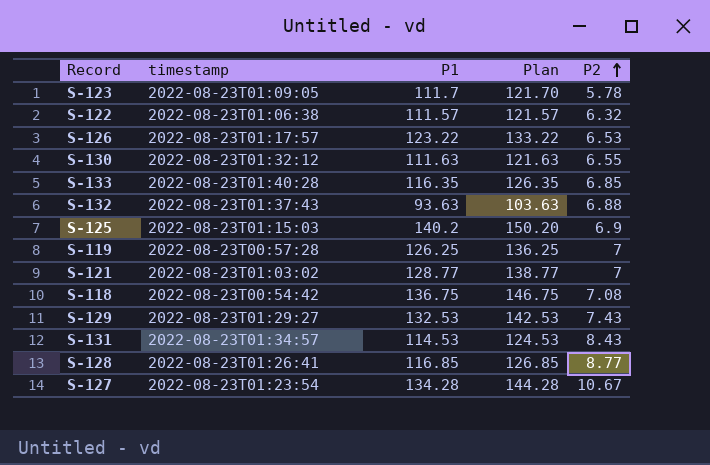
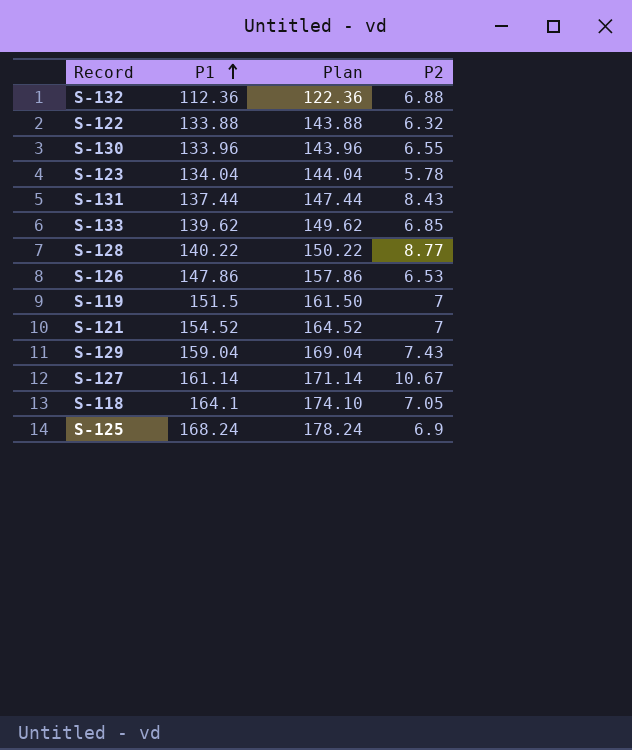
row order: P2 ascending -> P1 ascending
column timestamp | position: 2 -> none
S-132 | P1: 93.63 -> 112.36
S-132 | Plan: 103.63 -> 122.36
S-122 | P1: 111.57 -> 133.88
S-122 | Plan: 121.57 -> 143.88
S-130 | P1: 111.63 -> 133.96
S-130 | Plan: 121.63 -> 143.96
S-123 | P1: 111.7 -> 134.04
S-123 | Plan: 121.70 -> 144.04
S-131 | P1: 114.53 -> 137.44
S-131 | Plan: 124.53 -> 147.44
S-133 | P1: 116.35 -> 139.62
S-133 | Plan: 126.35 -> 149.62
S-128 | P1: 116.85 -> 140.22
S-128 | Plan: 126.85 -> 150.22
S-126 | P1: 123.22 -> 147.86
S-126 | Plan: 133.22 -> 157.86
S-119 | P1: 126.25 -> 151.5
S-119 | Plan: 136.25 -> 161.50
S-121 | P1: 128.77 -> 154.52
S-121 | Plan: 138.77 -> 164.52
S-129 | P1: 132.53 -> 159.04
S-129 | Plan: 142.53 -> 169.04
S-127 | P1: 134.28 -> 161.14
S-127 | Plan: 144.28 -> 171.14
S-118 | P1: 136.75 -> 164.1
S-118 | Plan: 146.75 -> 174.10
S-118 | P2: 7.08 -> 7.05
S-125 | P1: 140.2 -> 168.24
S-125 | Plan: 150.20 -> 178.24

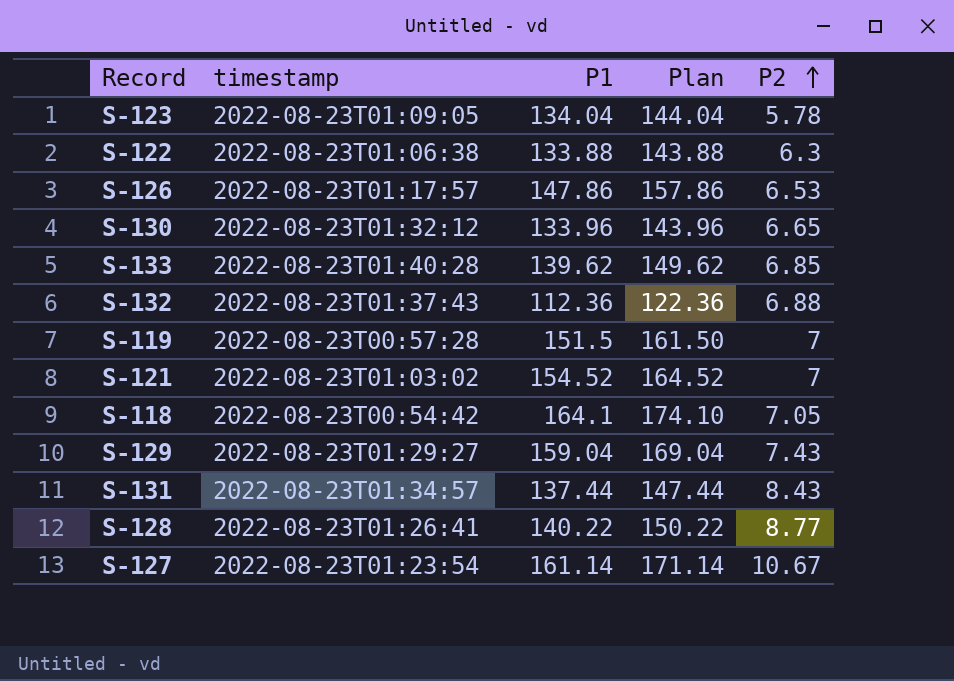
row order: P1 ascending -> P2 ascending
column timestamp | position: none -> 2
row S-125: 168.24 | 178.24 | 6.9 -> none
S-122 | P2: 6.32 -> 6.3
S-130 | P2: 6.55 -> 6.65

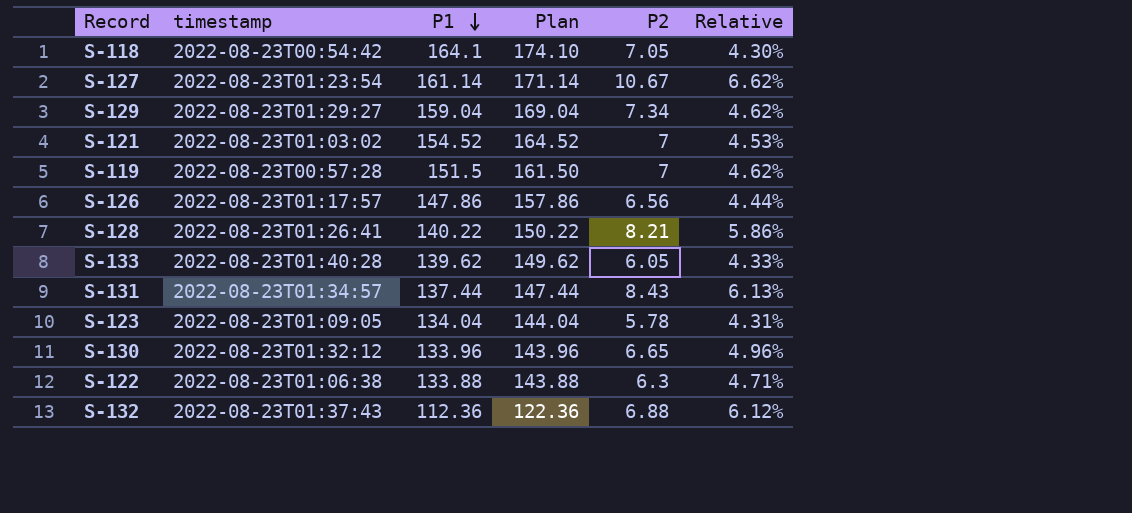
row order: P2 ascending -> P1 descending
column Relative | formula: none -> [P2] / [P1]
S-129 | P2: 7.43 -> 7.34
S-126 | P2: 6.53 -> 6.56
S-128 | P2: 8.77 -> 8.21
S-133 | P2: 6.85 -> 6.05

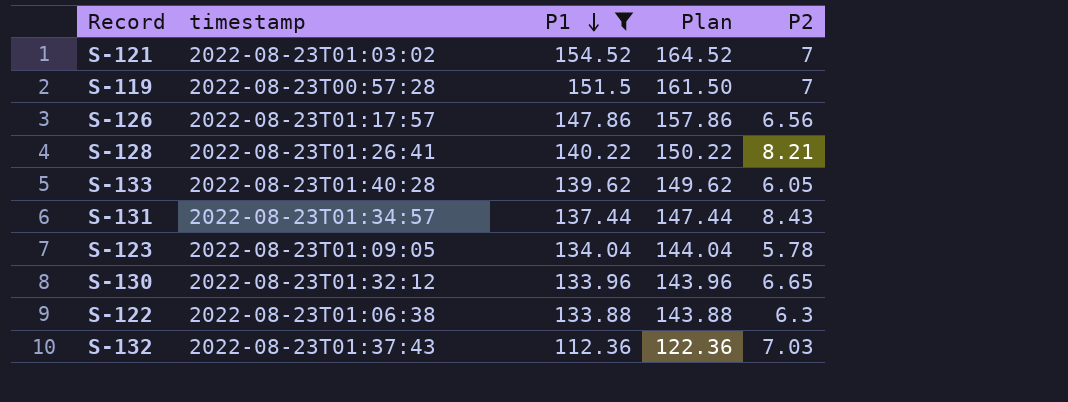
filter: none -> P1 <= 154.52
column Relative | formula: [P2] / [P1] -> none
S-132 | P2: 6.88 -> 7.03

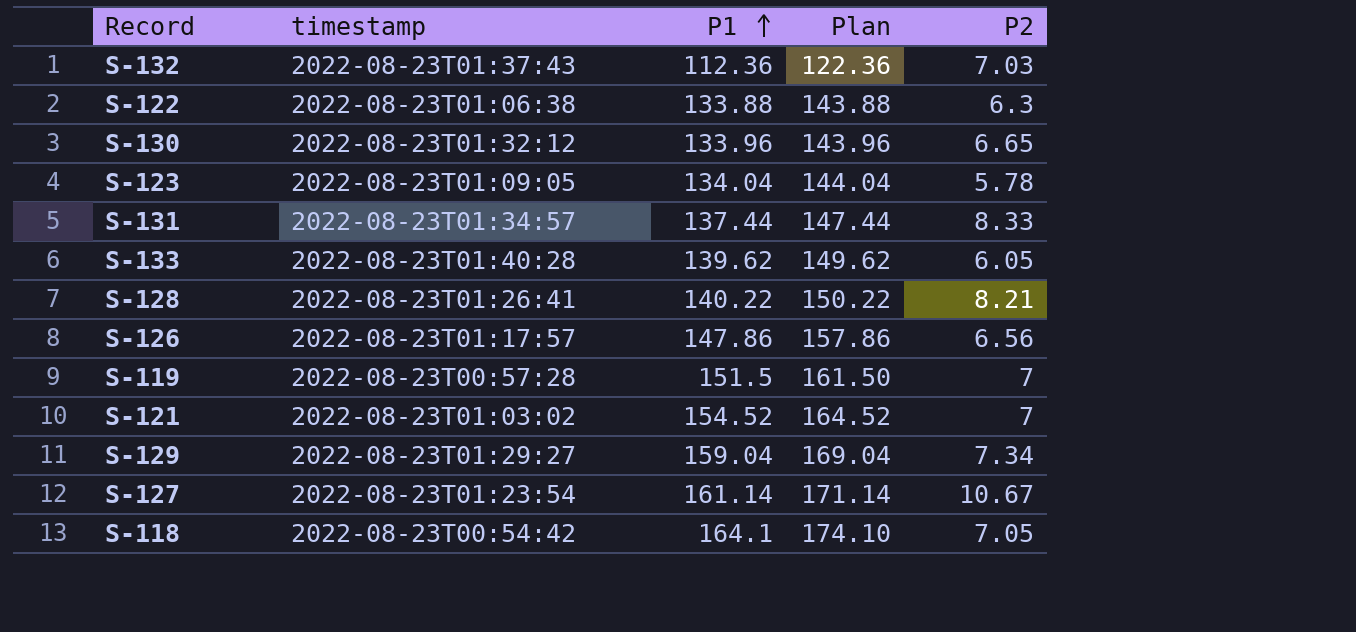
filter: P1 <= 154.52 -> none
row order: P1 descending -> P1 ascending
S-131 | P2: 8.43 -> 8.33

